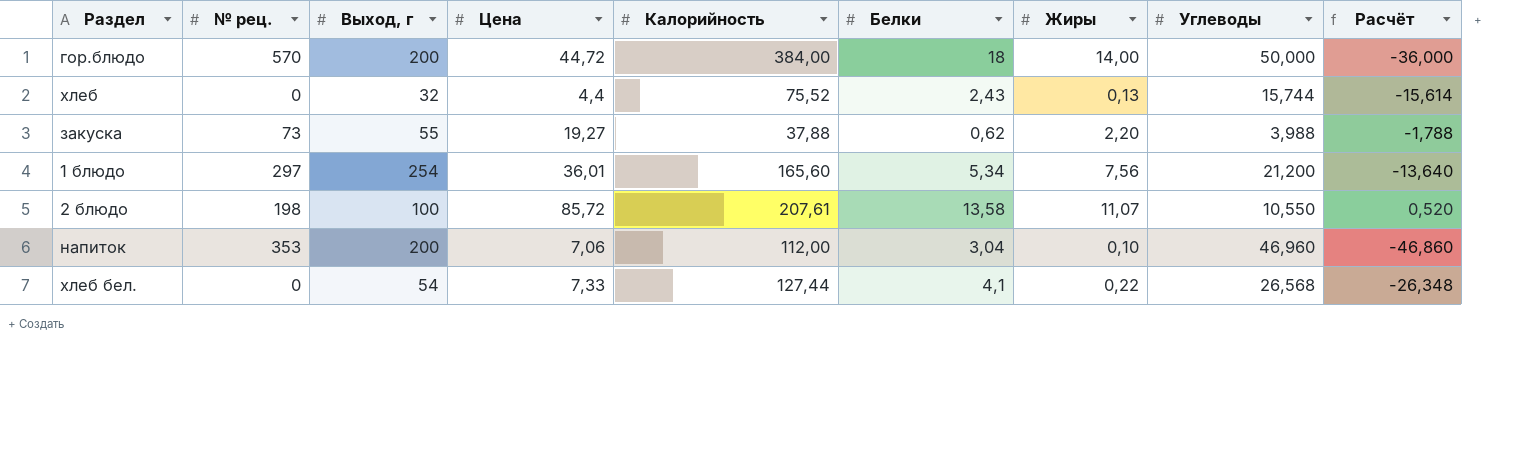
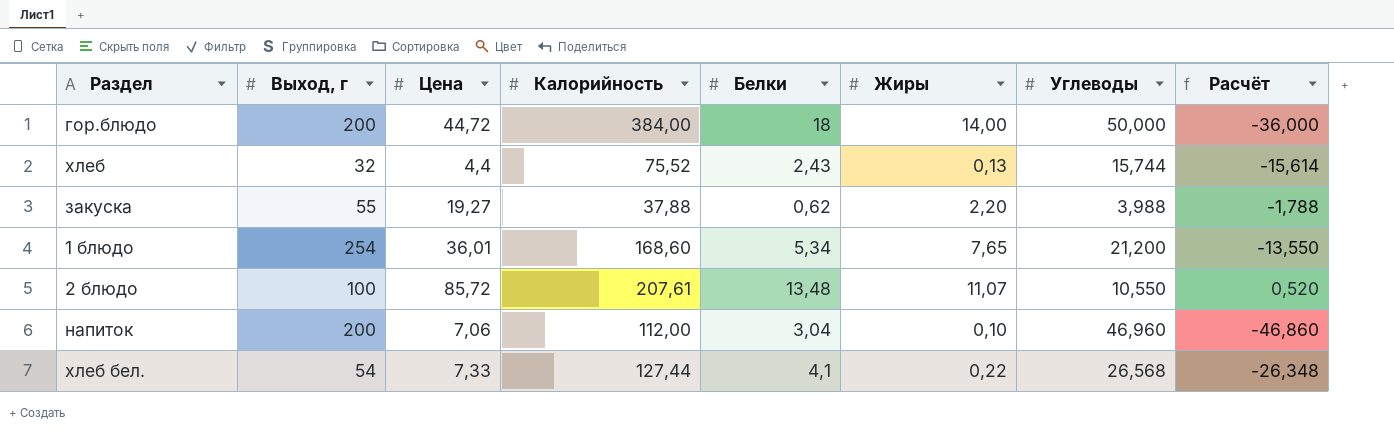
column № рец. | position: 2 -> none
1 блюдо | Калорийность: 165,60 -> 168,60
1 блюдо | Жиры: 7,56 -> 7,65
1 блюдо | Расчёт: -13,640 -> -13,550
2 блюдо | Белки: 13,58 -> 13,48

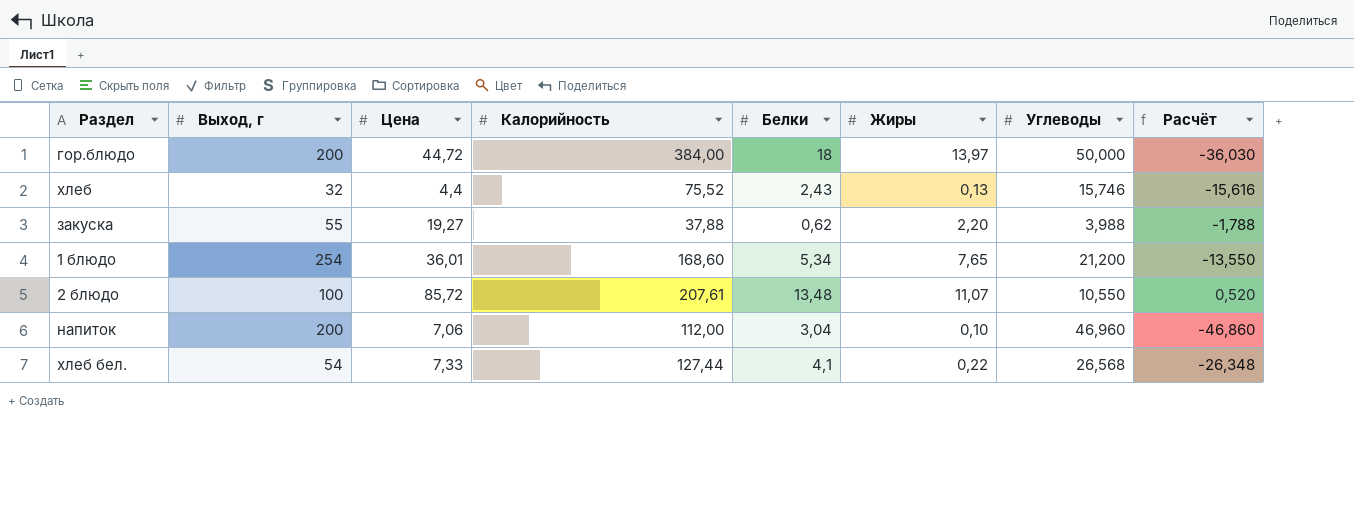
гор.блюдо | Жиры: 14,00 -> 13,97
гор.блюдо | Расчёт: -36,000 -> -36,030
хлеб | Углеводы: 15,744 -> 15,746
хлеб | Расчёт: -15,614 -> -15,616

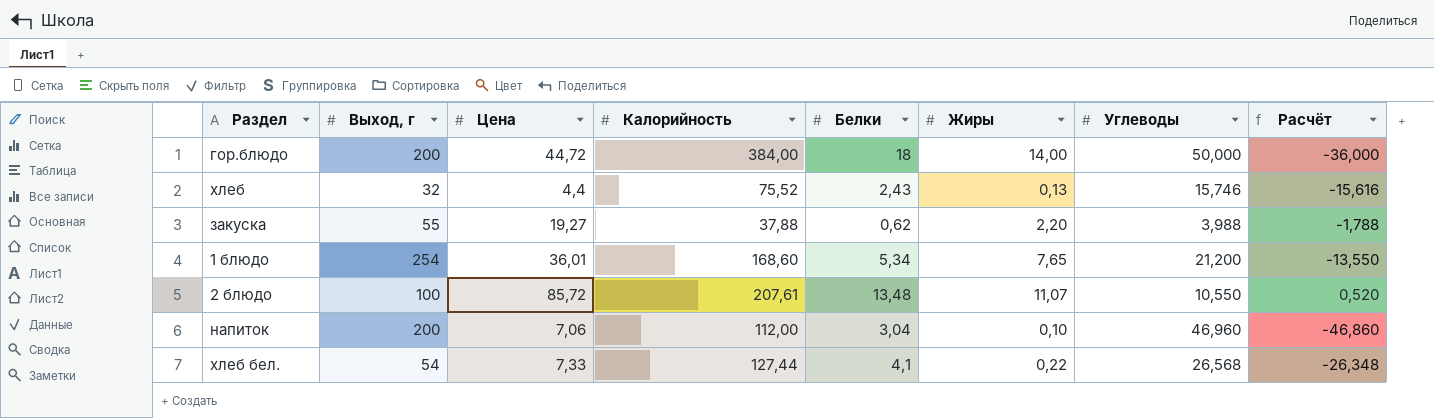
гор.блюдо | Жиры: 13,97 -> 14,00
гор.блюдо | Расчёт: -36,030 -> -36,000

